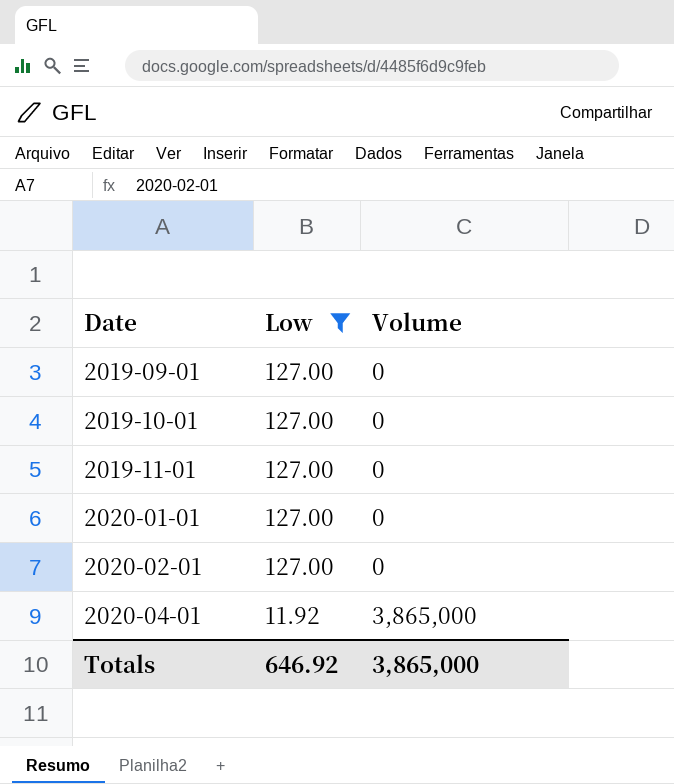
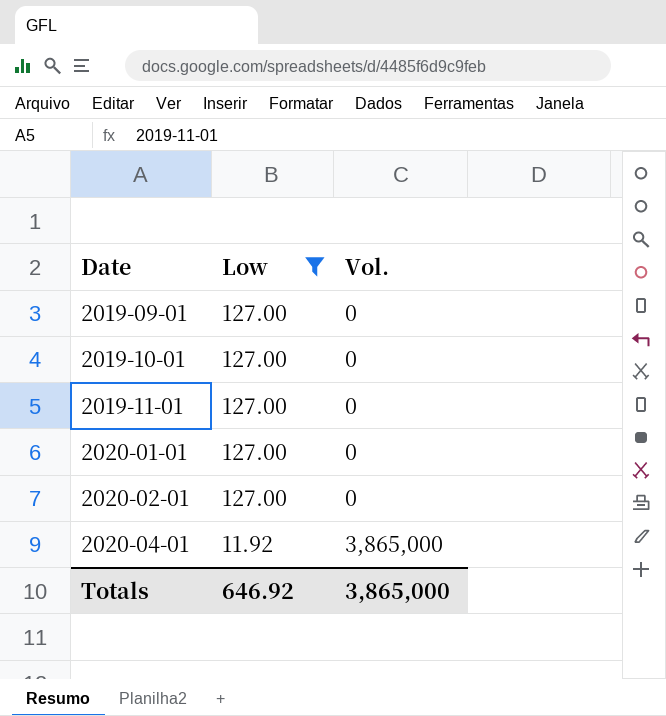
column name: Volume -> Vol.

